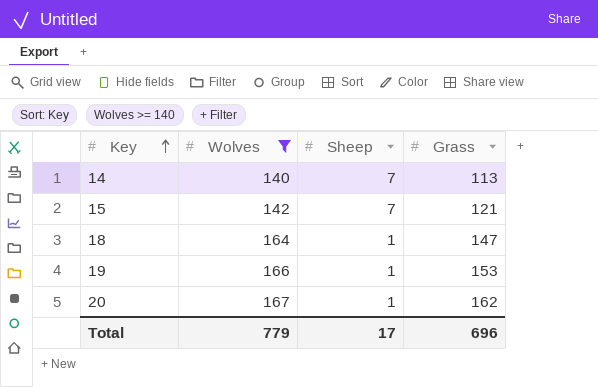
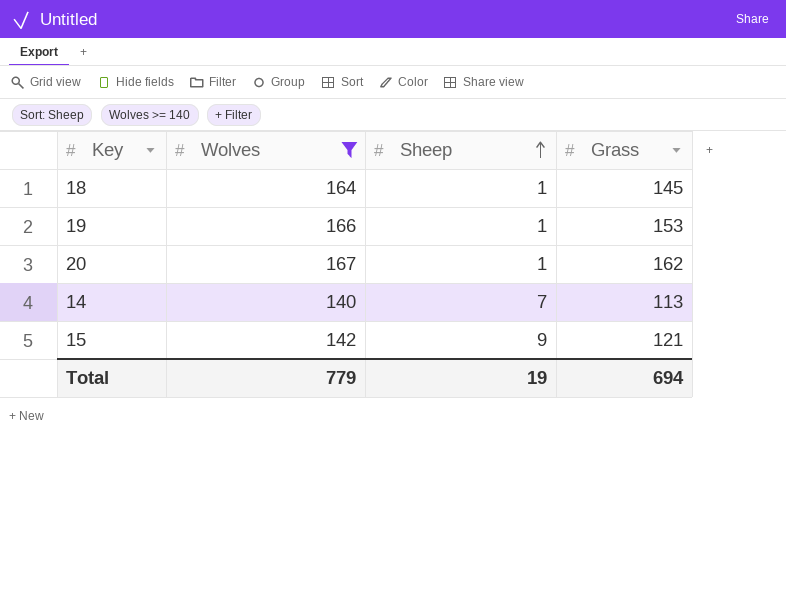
row order: Key ascending -> Sheep ascending
18 | Grass: 147 -> 145
15 | Sheep: 7 -> 9
Total | Sheep: 17 -> 19
Total | Grass: 696 -> 694

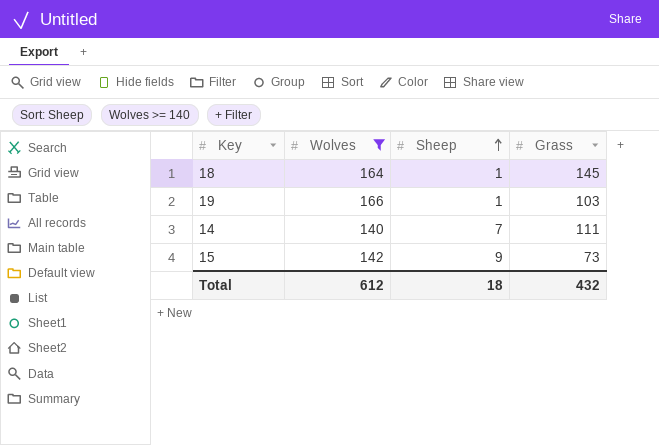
row 20: 167 | 1 | 162 -> none
19 | Grass: 153 -> 103
14 | Grass: 113 -> 111
15 | Grass: 121 -> 73
Total | Wolves: 779 -> 612
Total | Sheep: 19 -> 18
Total | Grass: 694 -> 432

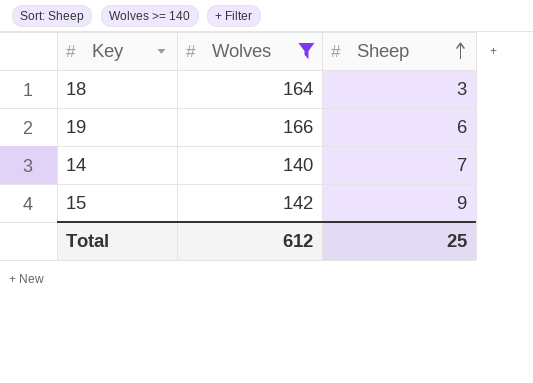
column Grass | position: 4 -> none
18 | Sheep: 1 -> 3
19 | Sheep: 1 -> 6
Total | Sheep: 18 -> 25

